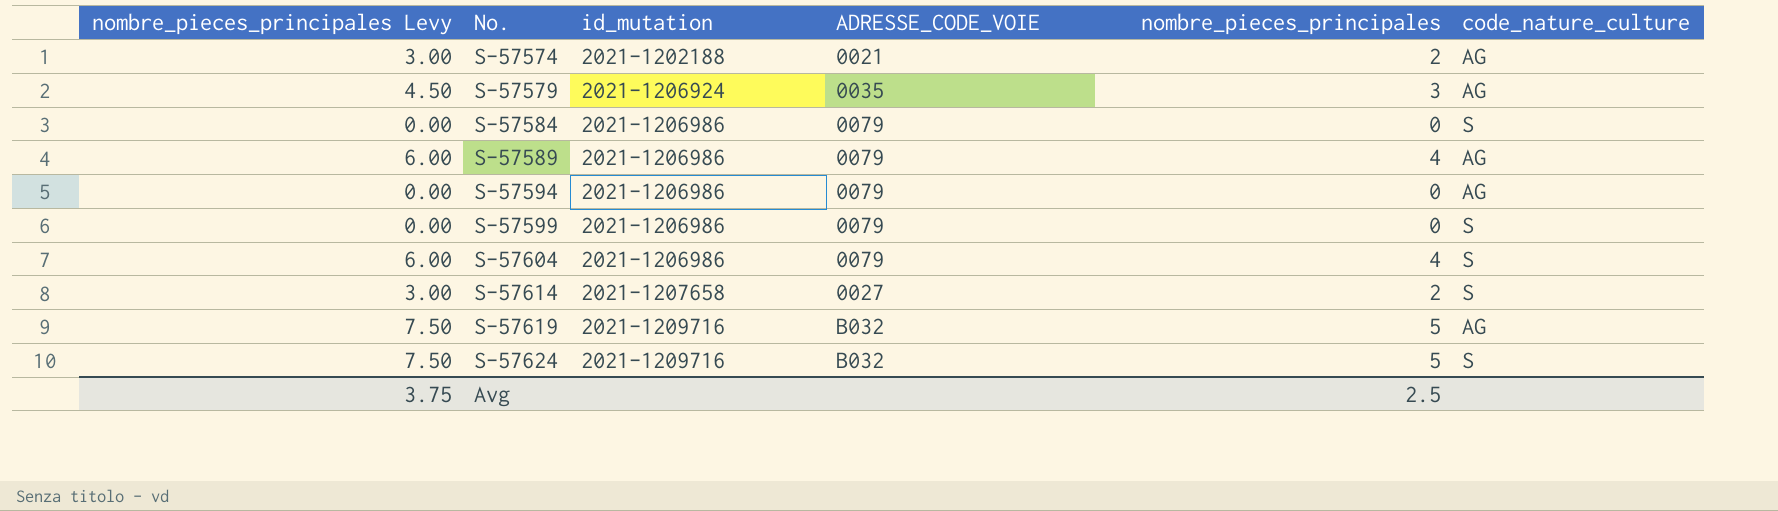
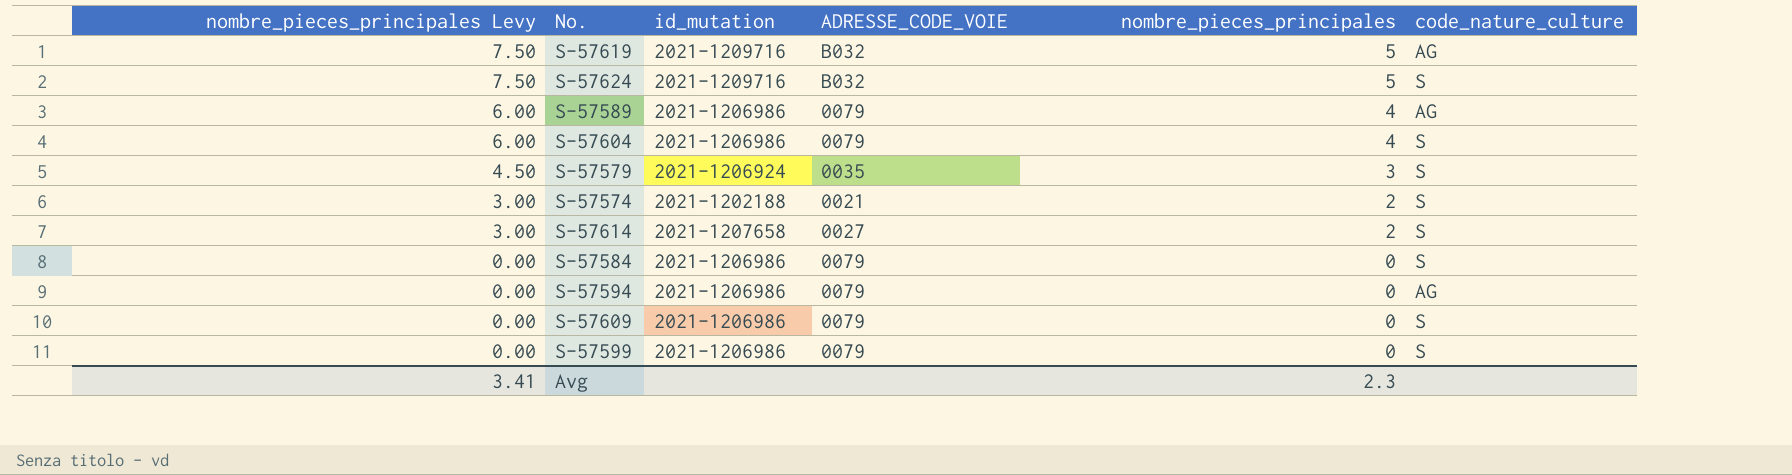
row order: No. ascending -> nombre_pieces_principales Levy descending
S-57579 | code_nature_culture: AG -> S
S-57574 | code_nature_culture: AG -> S
row S-57609: none -> 0.00 | 2021-1206986 | 0079 | 0 | S
Avg | nombre_pieces_principales Levy: 3.75 -> 3.41
Avg | nombre_pieces_principales: 2.5 -> 2.3

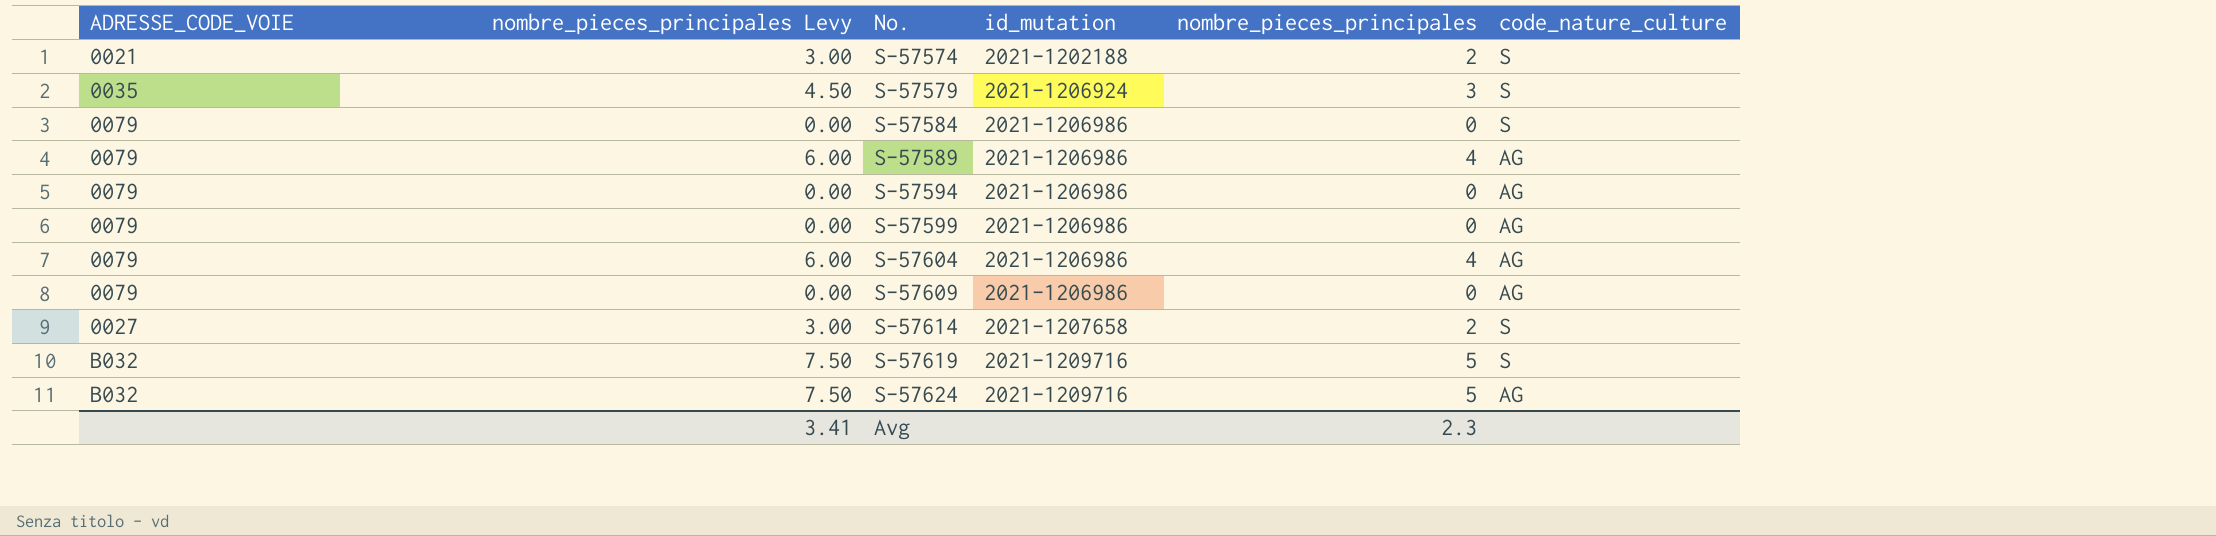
row order: nombre_pieces_principales Levy descending -> No. ascending
column ADRESSE_CODE_VOIE | position: 4 -> 1
S-57599 | code_nature_culture: S -> AG
S-57604 | code_nature_culture: S -> AG
S-57609 | code_nature_culture: S -> AG
S-57619 | code_nature_culture: AG -> S
S-57624 | code_nature_culture: S -> AG

